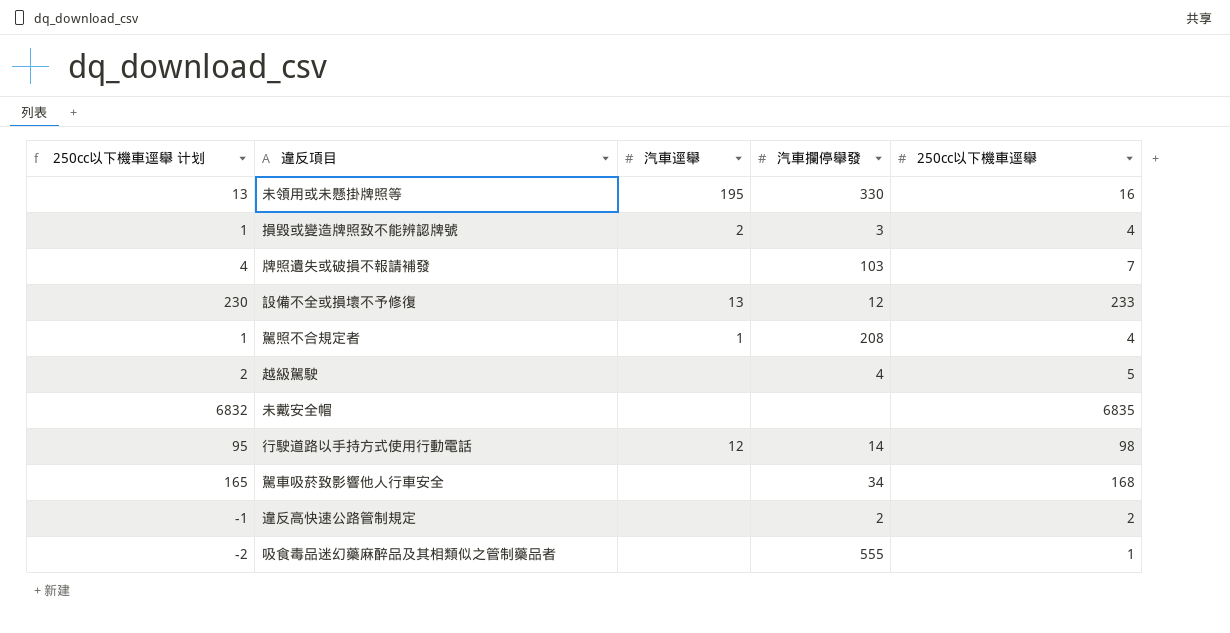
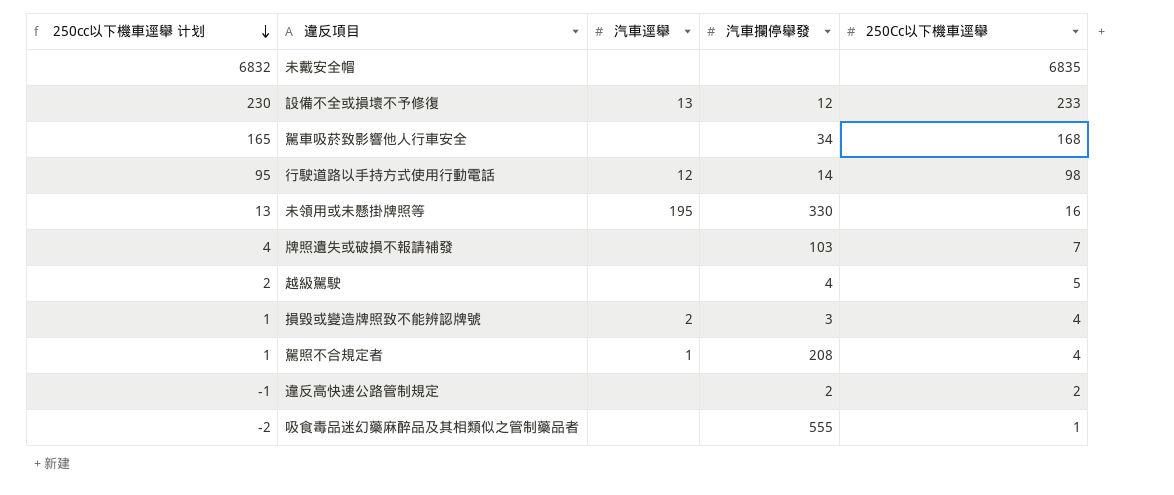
row order: none -> 250cc以下機車逕舉 计划 descending
column name: 250cc以下機車逕舉 -> 250Cc以下機車逕舉

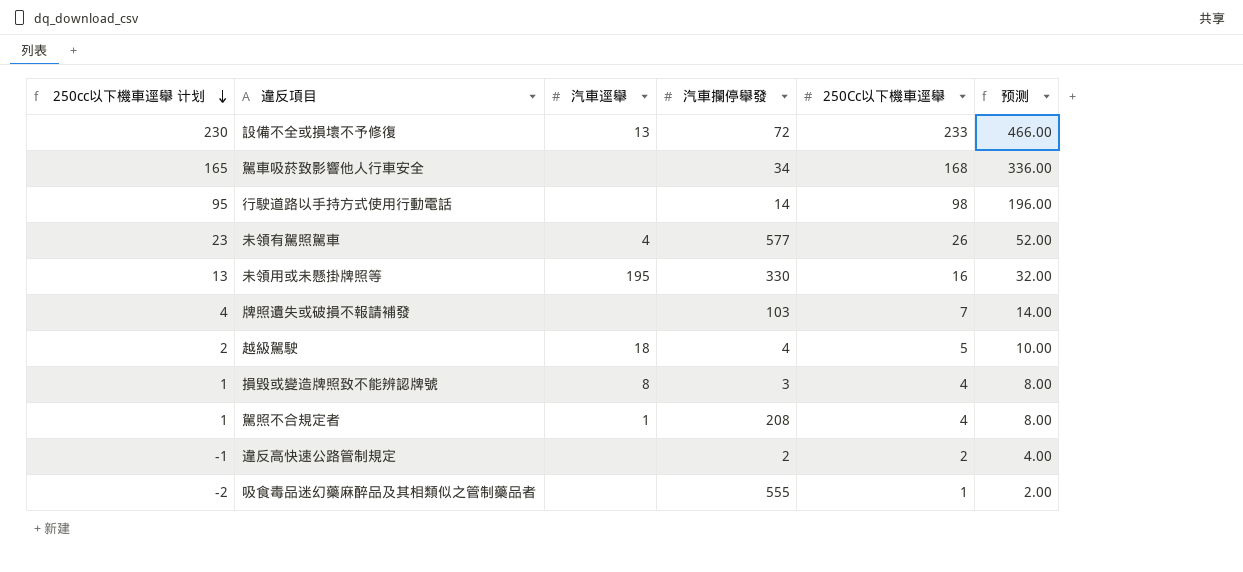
column 预测 | formula: none -> [250Cc以下機車逕舉] * 2
row 未戴安全帽: 6832 | none | none | 6835 -> none
設備不全或損壞不予修復 | 汽車攔停舉發: 12 -> 72
行駛道路以手持方式使用行動電話 | 汽車逕舉: 12 -> none
row 未領有駕照駕車: none -> 23 | 4 | 577 | 26 | 52.00
越級駕駛 | 汽車逕舉: none -> 18
損毀或變造牌照致不能辨認牌號 | 汽車逕舉: 2 -> 8

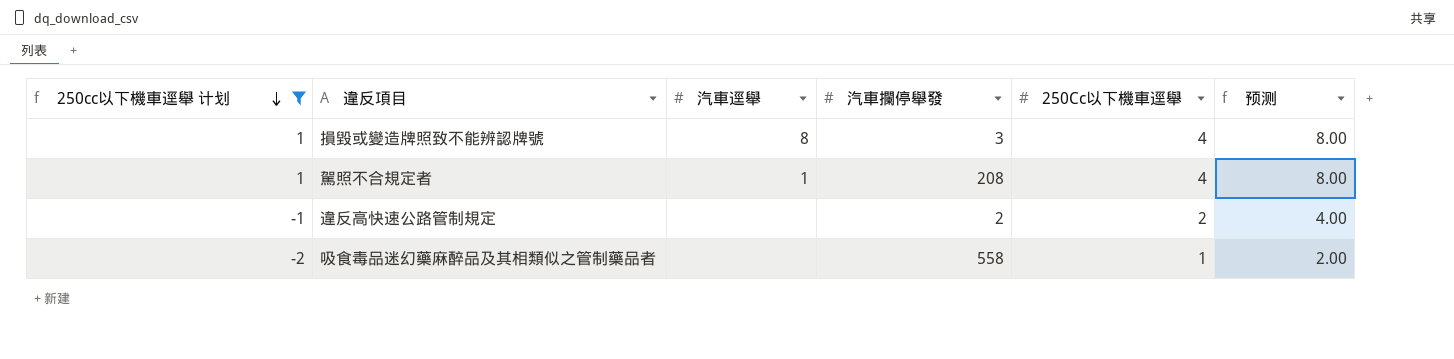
filter: none -> 250cc以下機車逕舉 计划 <= 1
吸食毒品迷幻藥麻醉品及其相類似之管制藥品者 | 汽車攔停舉發: 555 -> 558

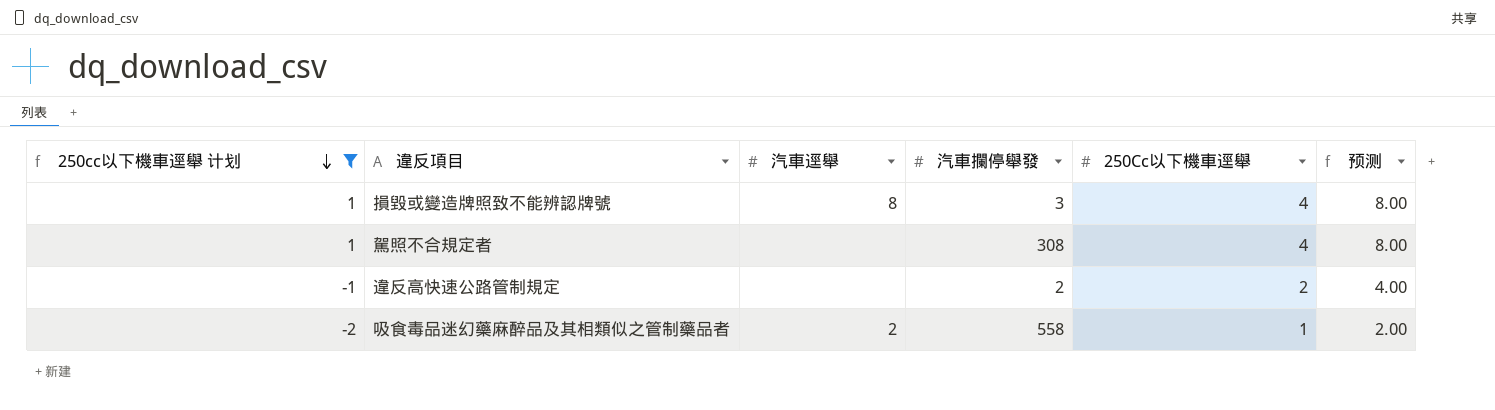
駕照不合規定者 | 汽車逕舉: 1 -> none
駕照不合規定者 | 汽車攔停舉發: 208 -> 308
吸食毒品迷幻藥麻醉品及其相類似之管制藥品者 | 汽車逕舉: none -> 2

